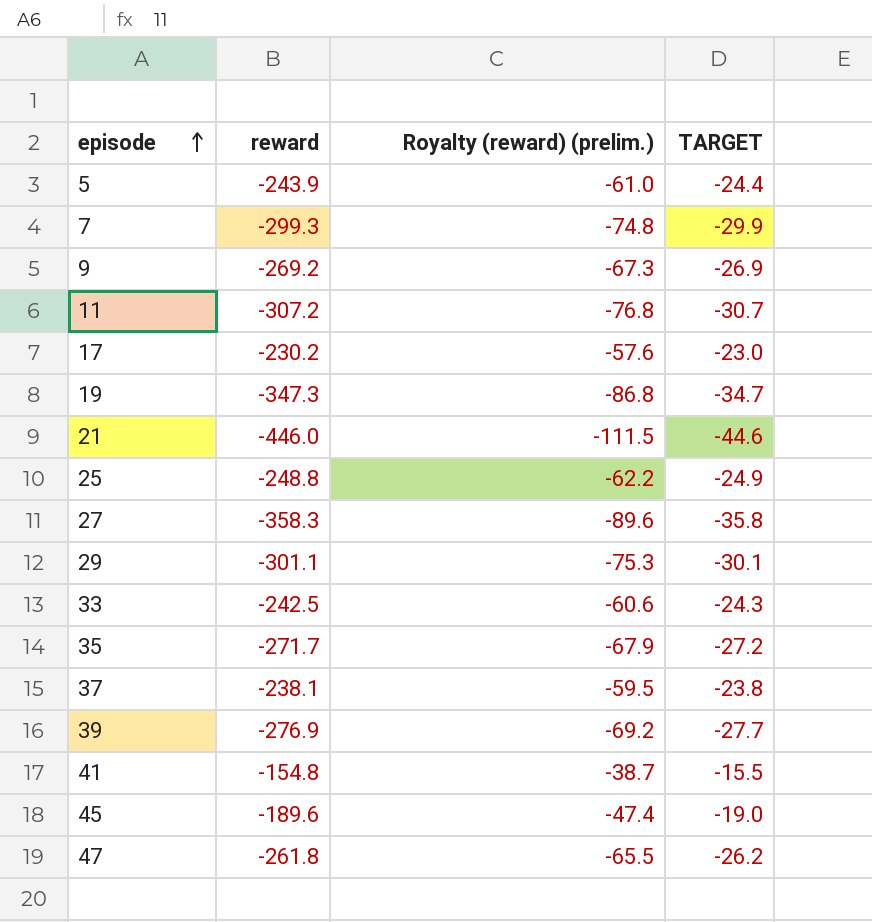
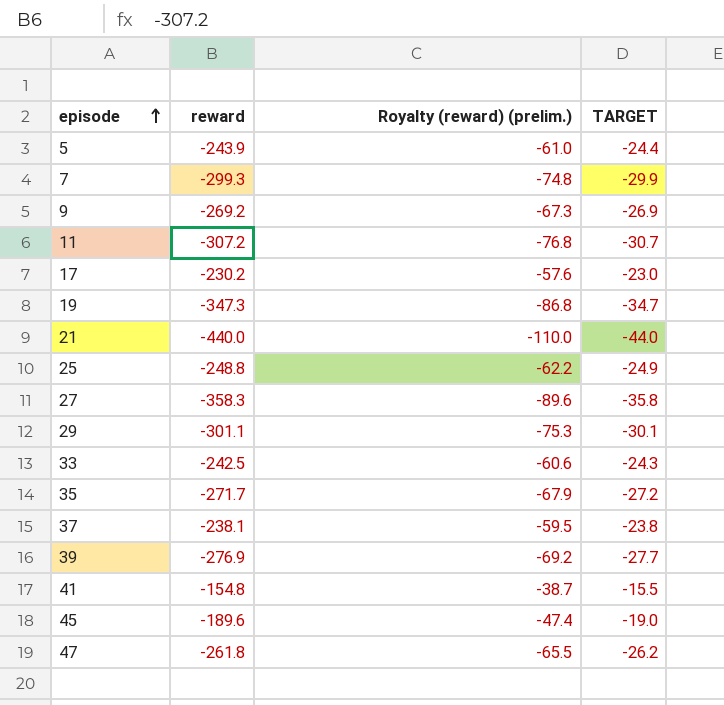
21 | reward: -446.0 -> -440.0
21 | Royalty (reward) (prelim.): -111.5 -> -110.0
21 | TARGET: -44.6 -> -44.0

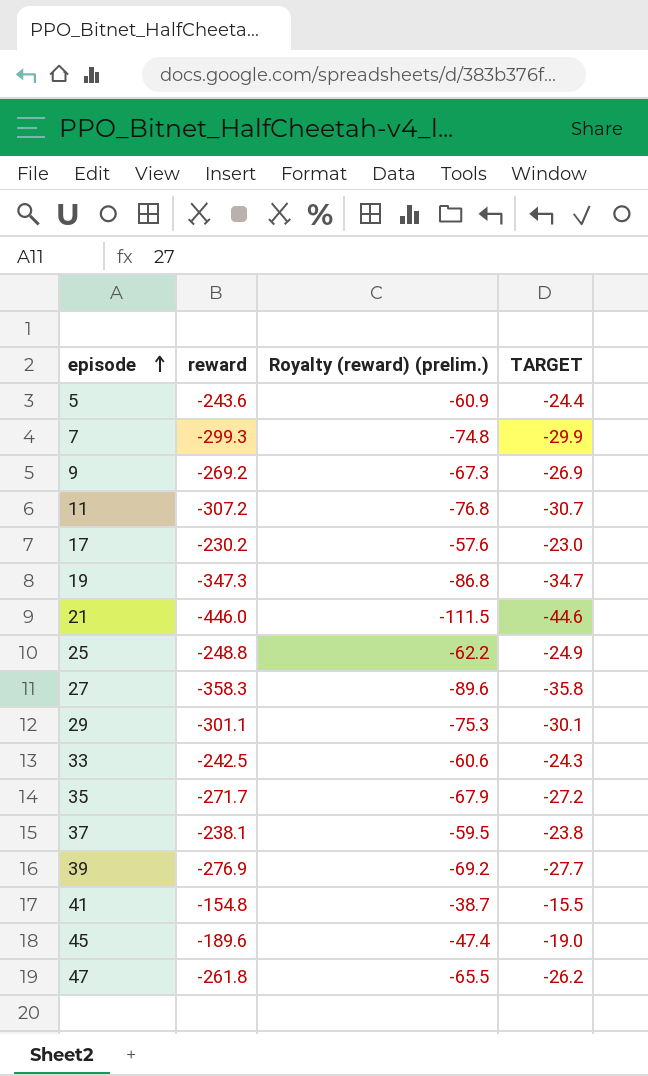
5 | reward: -243.9 -> -243.6
5 | Royalty (reward) (prelim.): -61.0 -> -60.9
21 | reward: -440.0 -> -446.0
21 | Royalty (reward) (prelim.): -110.0 -> -111.5
21 | TARGET: -44.0 -> -44.6

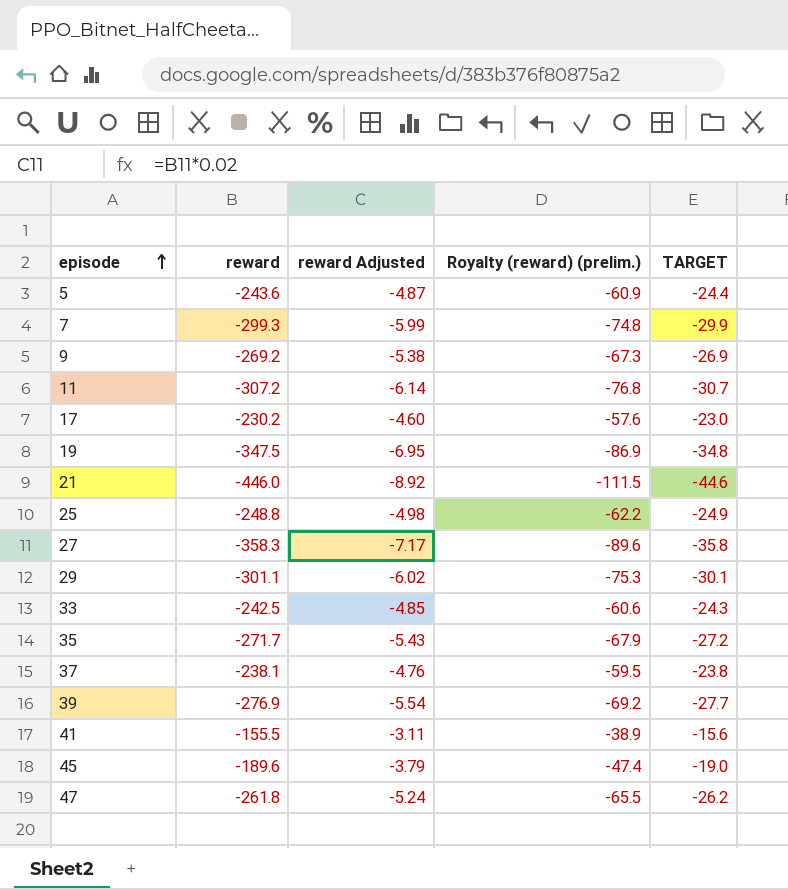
column reward Adjusted | formula: none -> [reward] * 0.02
19 | reward: -347.3 -> -347.5
19 | Royalty (reward) (prelim.): -86.8 -> -86.9
19 | TARGET: -34.7 -> -34.8
41 | reward: -154.8 -> -155.5
41 | Royalty (reward) (prelim.): -38.7 -> -38.9
41 | TARGET: -15.5 -> -15.6

